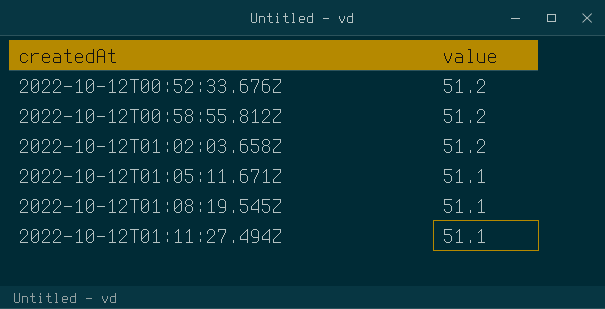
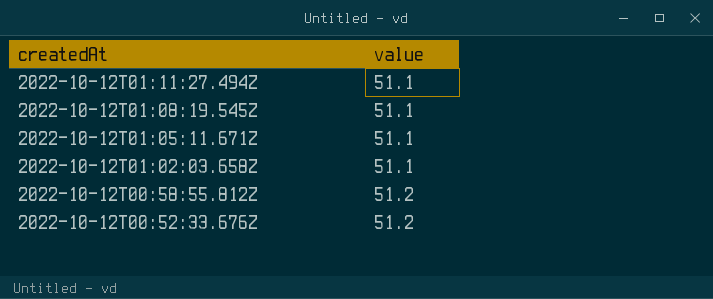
row order: createdAt ascending -> createdAt descending
2022-10-12T01:02:03.658Z | value: 51.2 -> 51.1

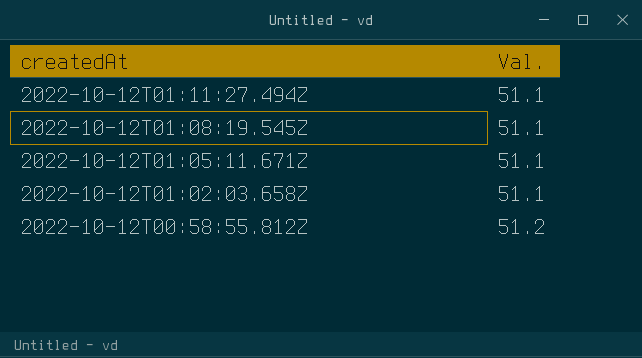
column name: value -> Val.
row 2022-10-12T00:52:33.676Z: 51.2 -> none

